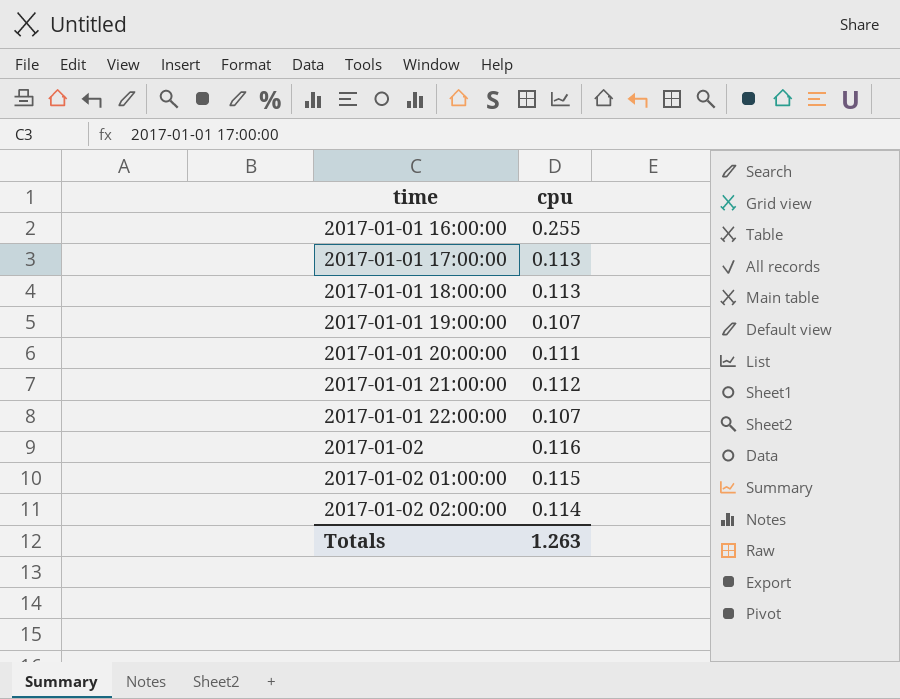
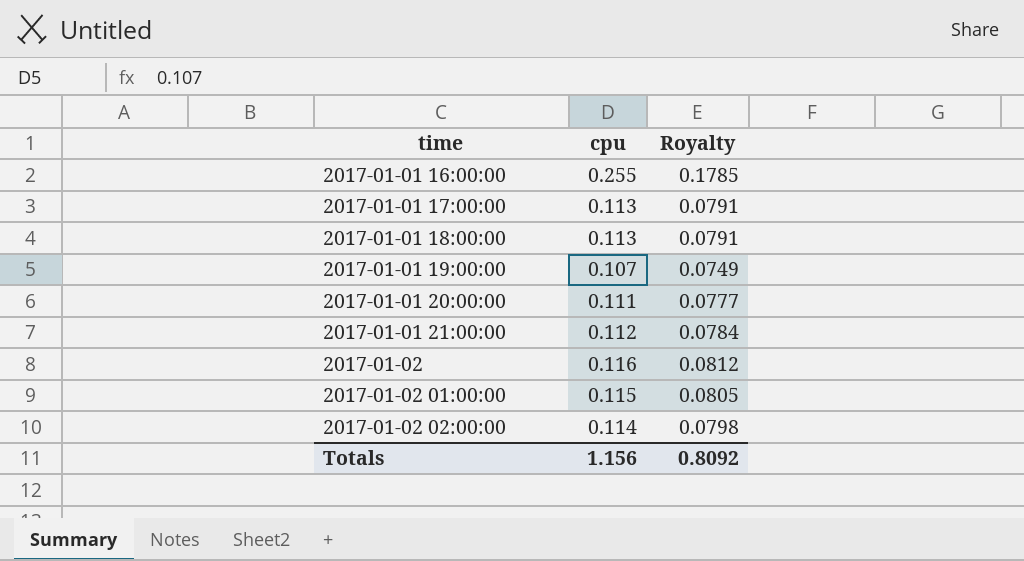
column Royalty | formula: none -> [cpu] * 0.7
row 2017-01-01 22:00:00: 0.107 -> none
Totals | cpu: 1.263 -> 1.156

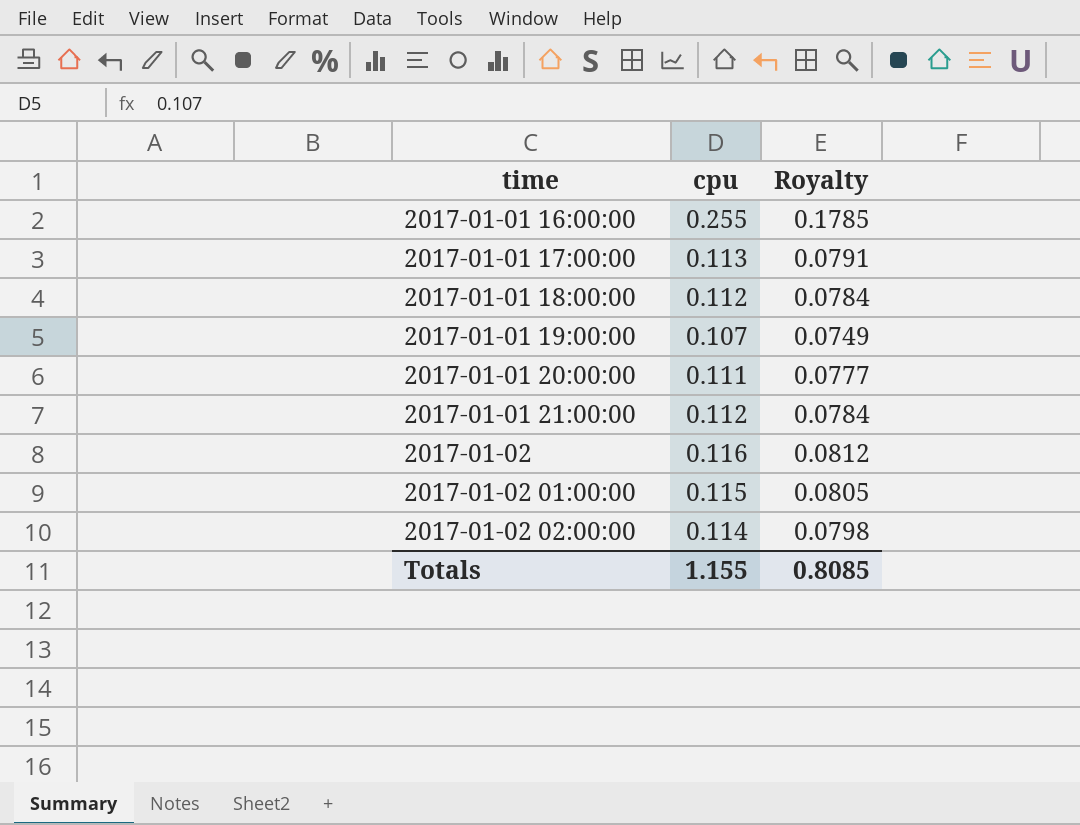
2017-01-01 18:00:00 | cpu: 0.113 -> 0.112
2017-01-01 18:00:00 | Royalty: 0.0791 -> 0.0784
Totals | cpu: 1.156 -> 1.155
Totals | Royalty: 0.8092 -> 0.8085

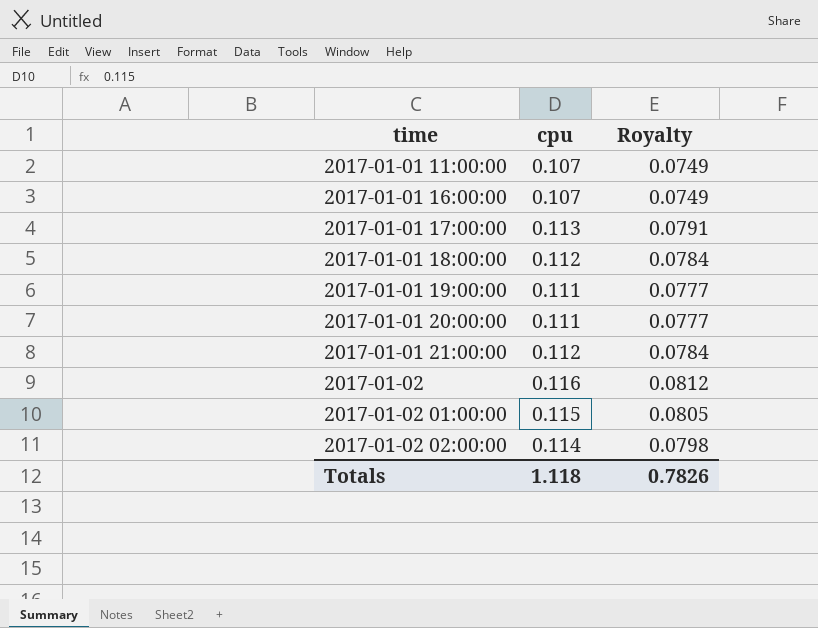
row 2017-01-01 11:00:00: none -> 0.107 | 0.0749
2017-01-01 16:00:00 | cpu: 0.255 -> 0.107
2017-01-01 16:00:00 | Royalty: 0.1785 -> 0.0749
2017-01-01 19:00:00 | cpu: 0.107 -> 0.111
2017-01-01 19:00:00 | Royalty: 0.0749 -> 0.0777
Totals | cpu: 1.155 -> 1.118
Totals | Royalty: 0.8085 -> 0.7826

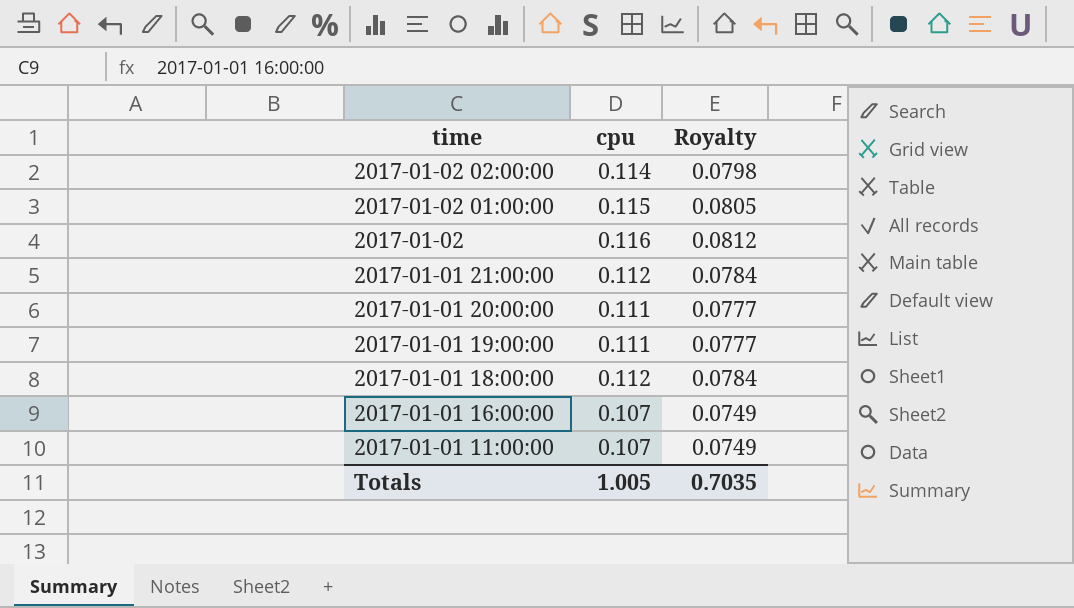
row order: time ascending -> time descending
row 2017-01-01 17:00:00: 0.113 | 0.0791 -> none
Totals | cpu: 1.118 -> 1.005
Totals | Royalty: 0.7826 -> 0.7035

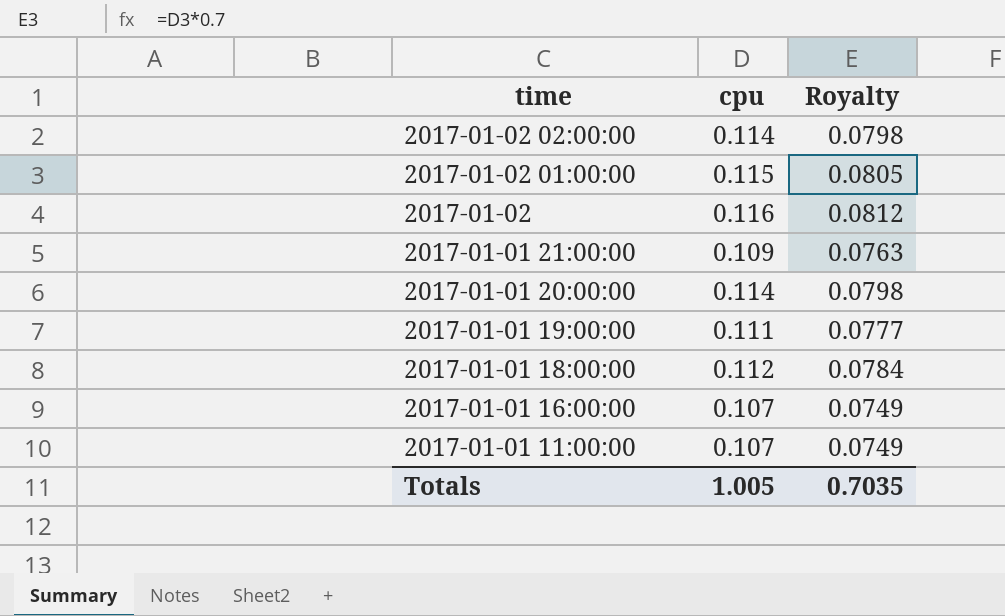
2017-01-01 21:00:00 | cpu: 0.112 -> 0.109
2017-01-01 21:00:00 | Royalty: 0.0784 -> 0.0763
2017-01-01 20:00:00 | cpu: 0.111 -> 0.114
2017-01-01 20:00:00 | Royalty: 0.0777 -> 0.0798

